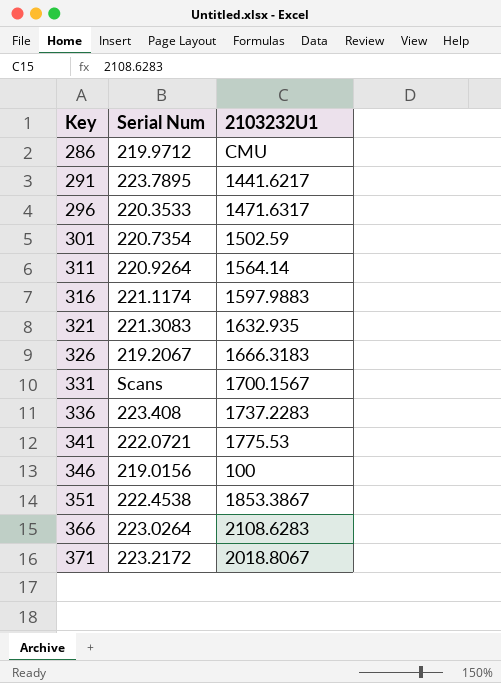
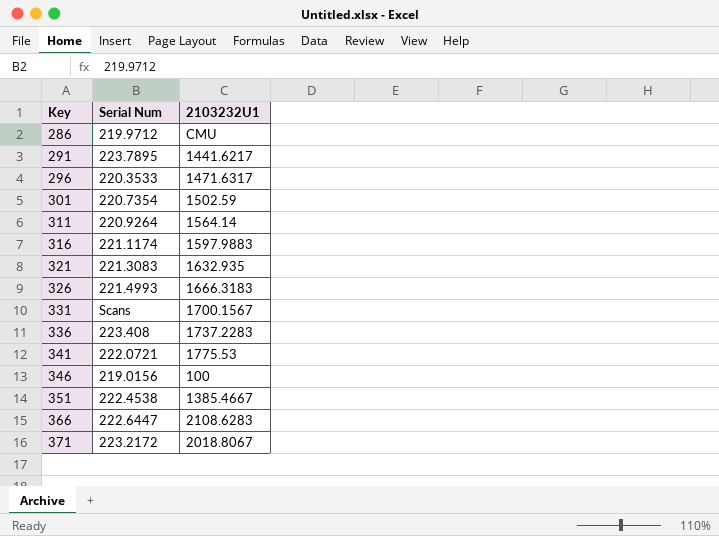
326 | Serial Num: 219.2067 -> 221.4993
351 | 2103232U1: 1853.3867 -> 1385.4667
366 | Serial Num: 223.0264 -> 222.6447

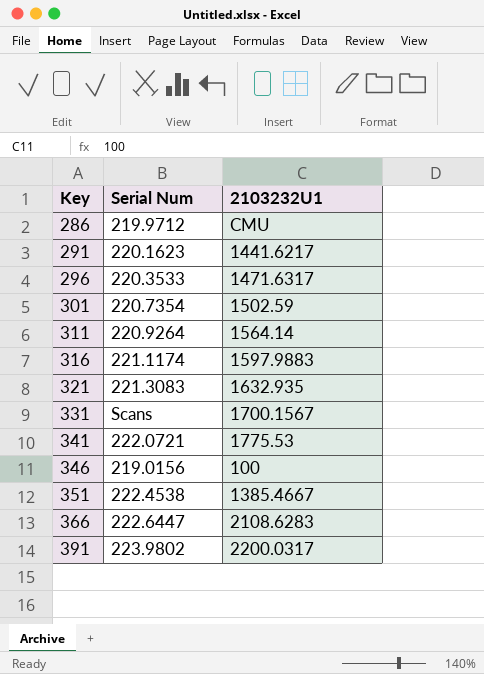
row 326: 221.4993 | 1666.3183 -> none
row 336: 223.408 | 1737.2283 -> none
row 371: 223.2172 | 2018.8067 -> none
291 | Serial Num: 223.7895 -> 220.1623
row 391: none -> 223.9802 | 2200.0317

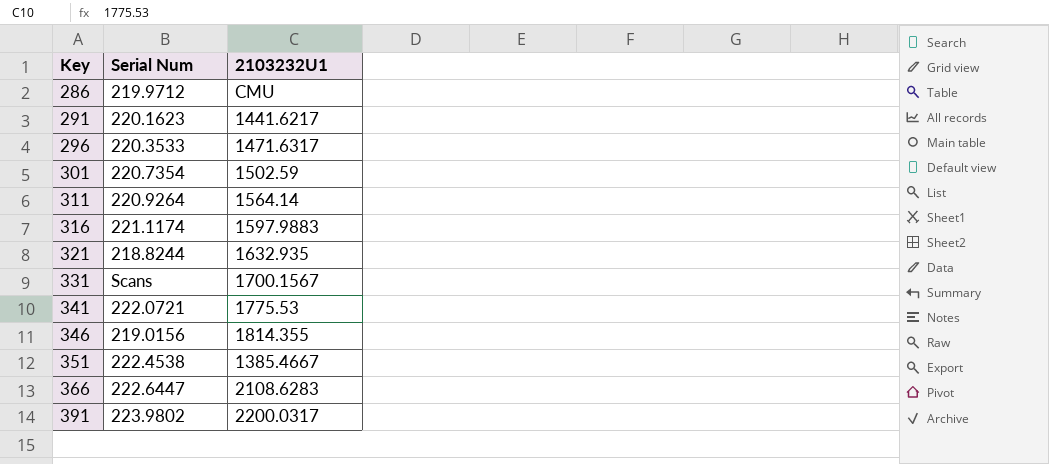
321 | Serial Num: 221.3083 -> 218.8244
346 | 2103232U1: 100 -> 1814.355

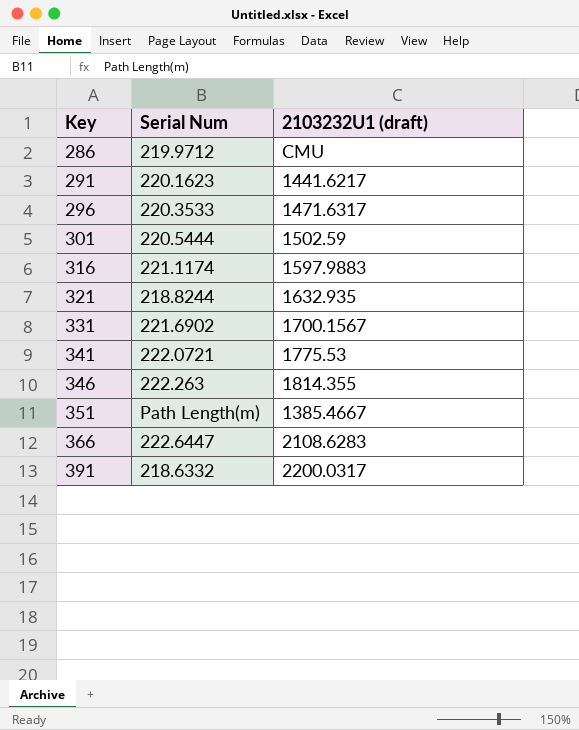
column name: 2103232U1 -> 2103232U1 (draft)
row 311: 220.9264 | 1564.14 -> none
301 | Serial Num: 220.7354 -> 220.5444
331 | Serial Num: Scans -> 221.6902
346 | Serial Num: 219.0156 -> 222.263
351 | Serial Num: 222.4538 -> Path Length(m)
391 | Serial Num: 223.9802 -> 218.6332

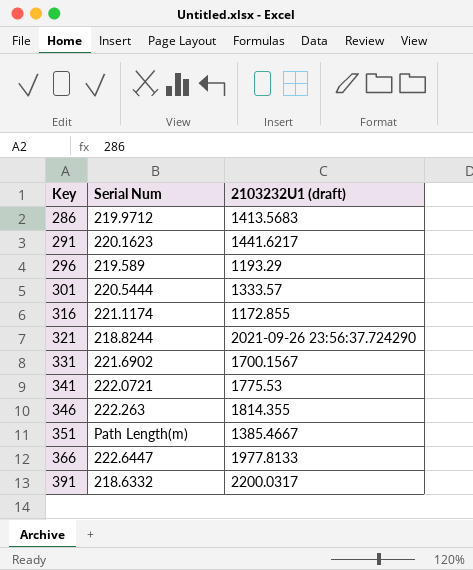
286 | 2103232U1 (draft): CMU -> 1413.5683
296 | Serial Num: 220.3533 -> 219.589
296 | 2103232U1 (draft): 1471.6317 -> 1193.29
301 | 2103232U1 (draft): 1502.59 -> 1333.57
316 | 2103232U1 (draft): 1597.9883 -> 1172.855
321 | 2103232U1 (draft): 1632.935 -> 2021-09-26 23:56:37.724290
366 | 2103232U1 (draft): 2108.6283 -> 1977.8133

